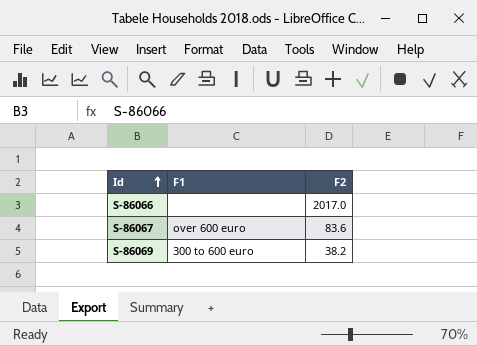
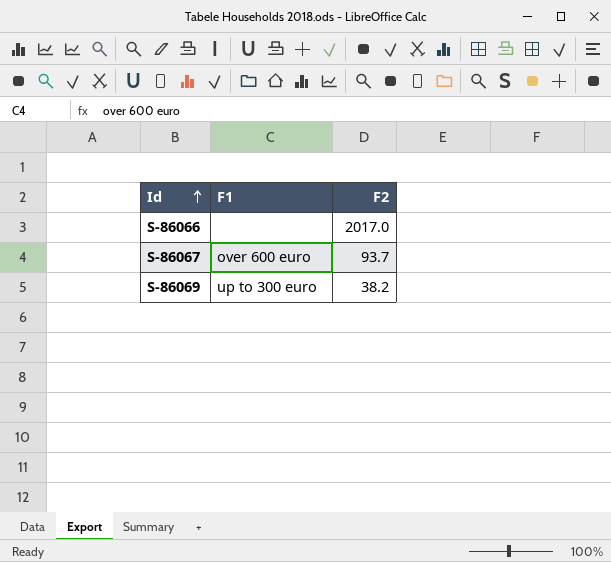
S-86067 | F2: 83.6 -> 93.7
S-86069 | F1: 300 to 600 euro -> up to 300 euro

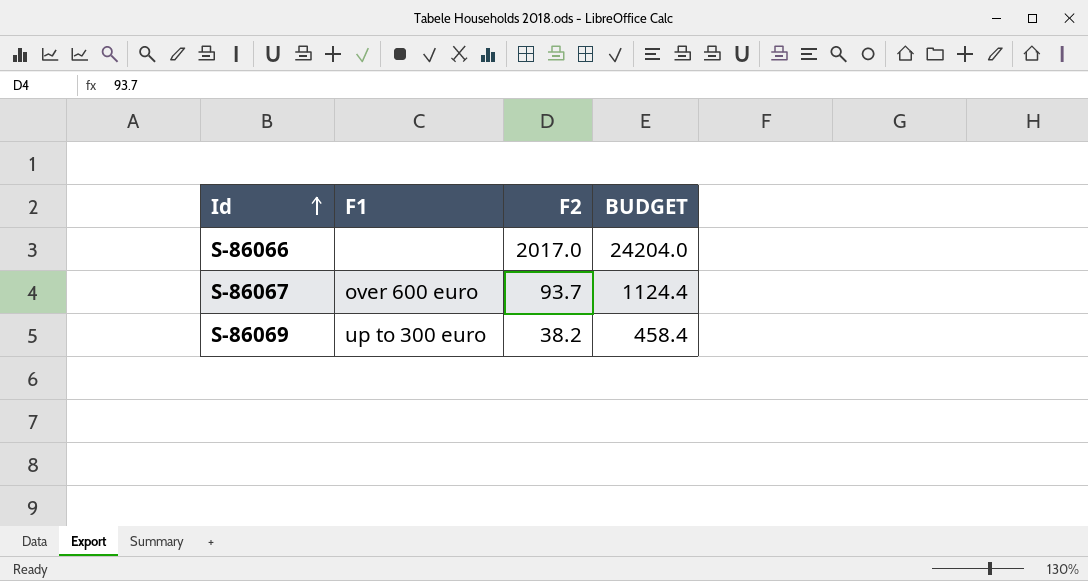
column BUDGET | formula: none -> [F2] * 12

